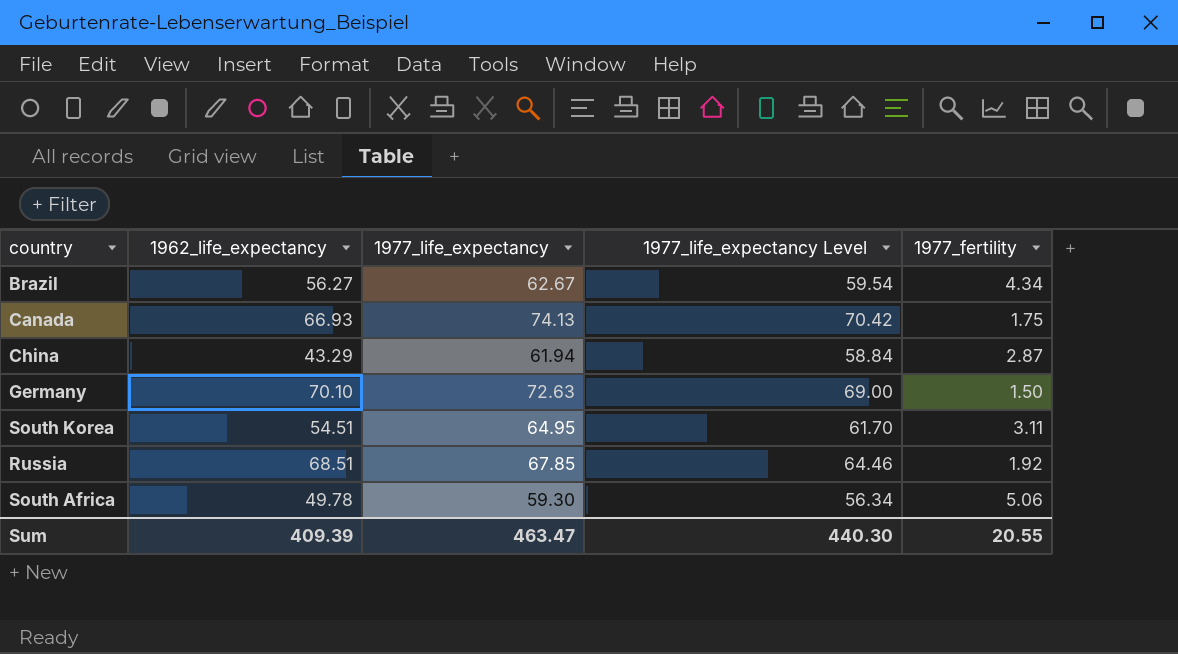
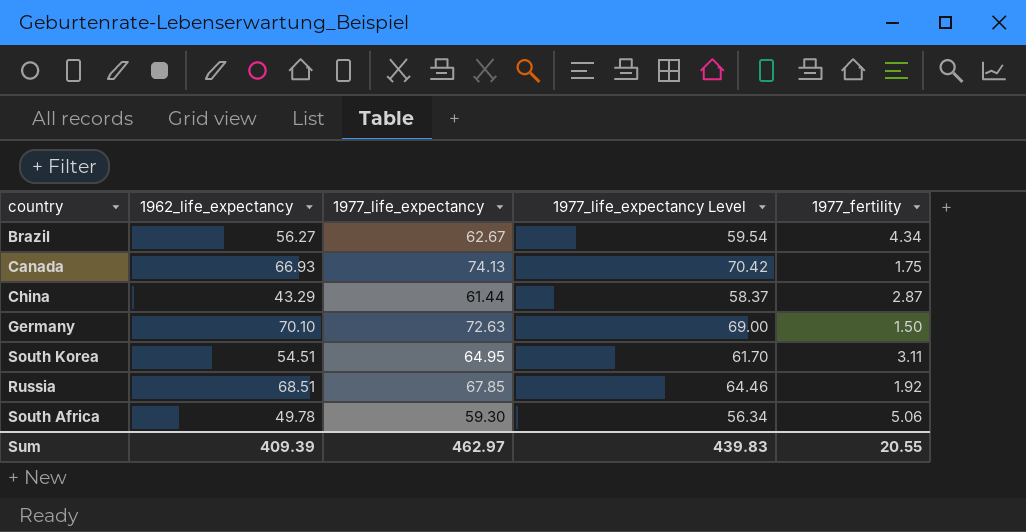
China | 1977_life_expectancy: 61.94 -> 61.44
China | 1977_life_expectancy Level: 58.84 -> 58.37
Sum | 1977_life_expectancy: 463.47 -> 462.97
Sum | 1977_life_expectancy Level: 440.30 -> 439.83

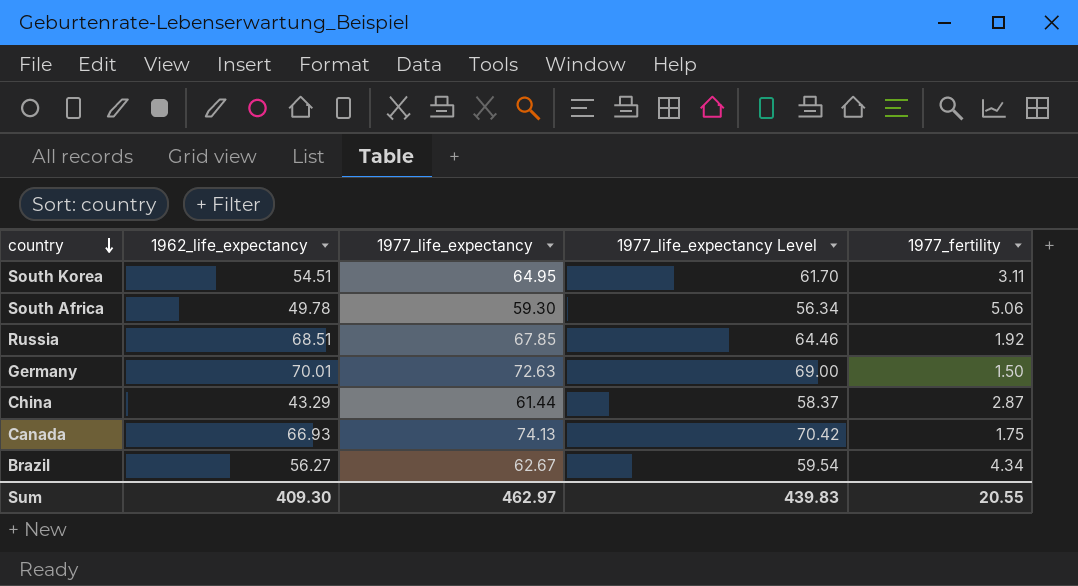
row order: none -> country descending
Germany | 1962_life_expectancy: 70.10 -> 70.01
Sum | 1962_life_expectancy: 409.39 -> 409.30

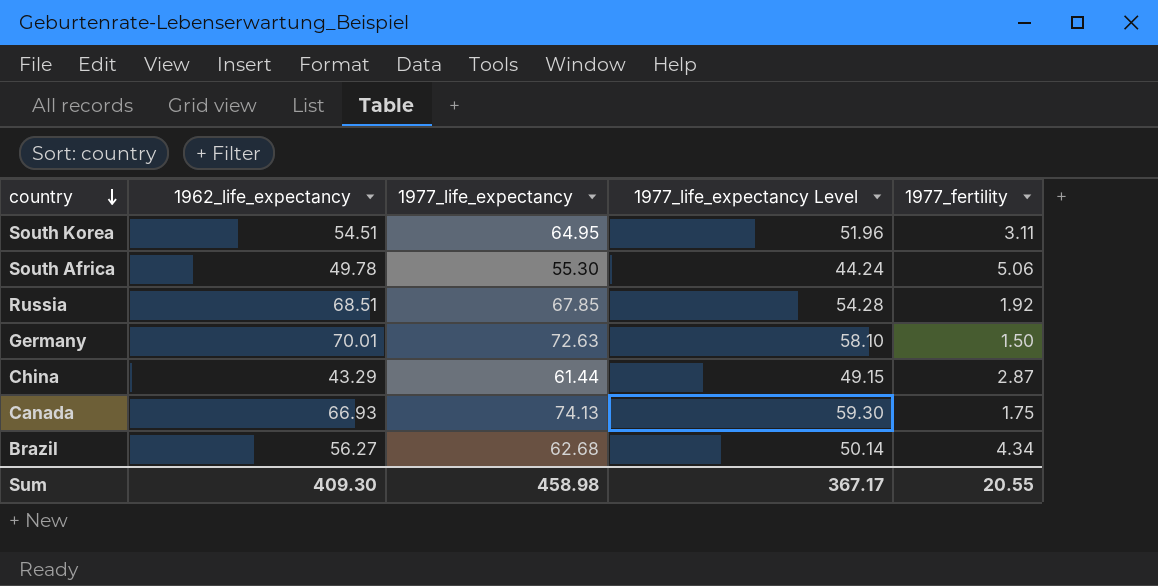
column 1977_life_expectancy Level | formula: [1977_life_expectancy] * 0.95 -> [1977_life_expectancy] * 0.8
South Africa | 1977_life_expectancy: 59.30 -> 55.30
Brazil | 1977_life_expectancy: 62.67 -> 62.68
Sum | 1977_life_expectancy: 462.97 -> 458.98
Sum | 1977_life_expectancy Level: 439.83 -> 367.17

